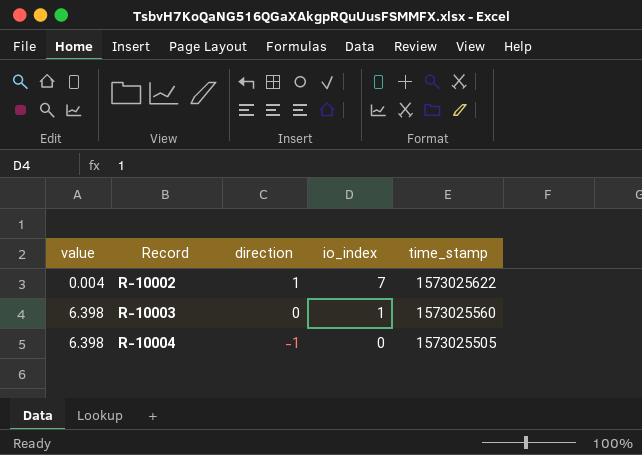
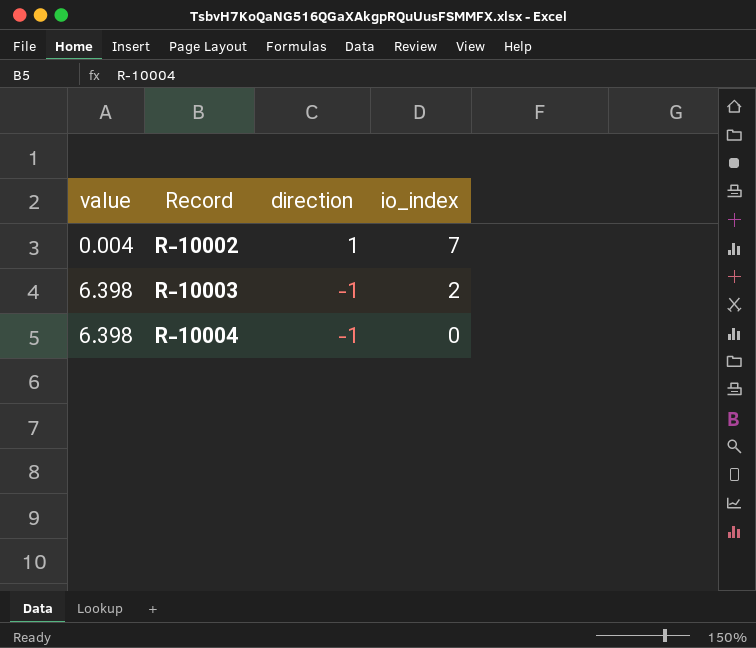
column time_stamp | position: 5 -> none
R-10003 | direction: 0 -> -1
R-10003 | io_index: 1 -> 2

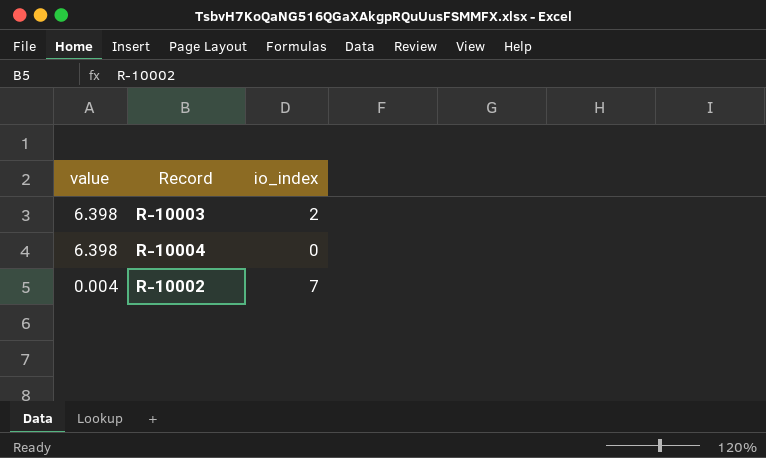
row order: value ascending -> value descending
column direction | position: 3 -> none

